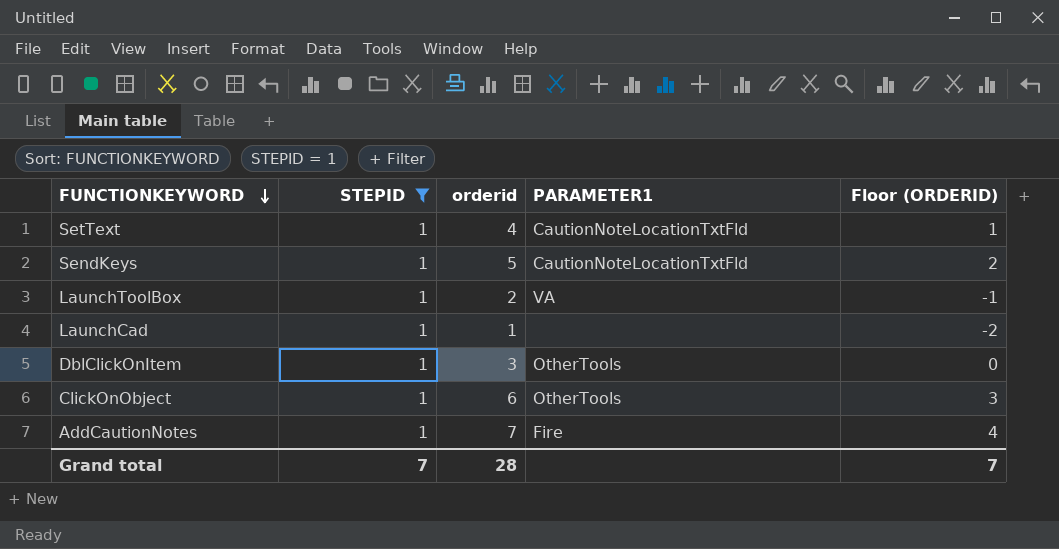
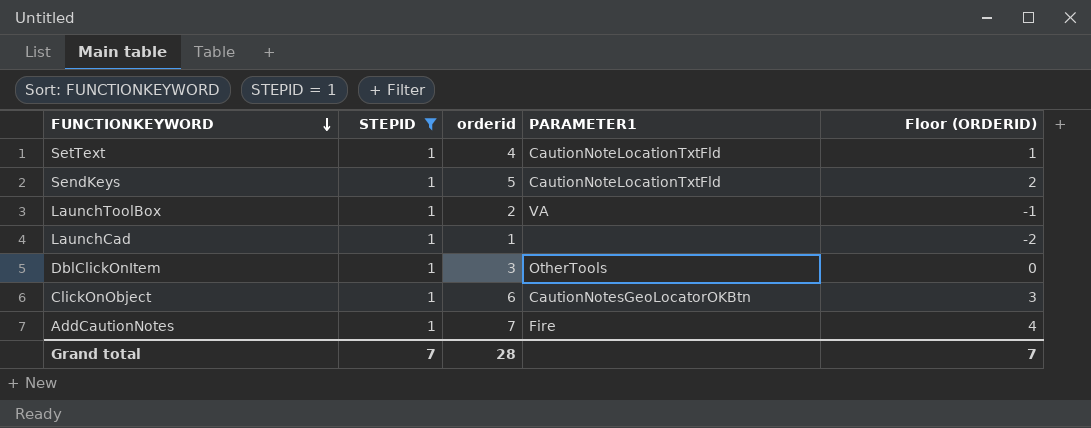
ClickOnObject | PARAMETER1: OtherTools -> CautionNotesGeoLocatorOKBtn

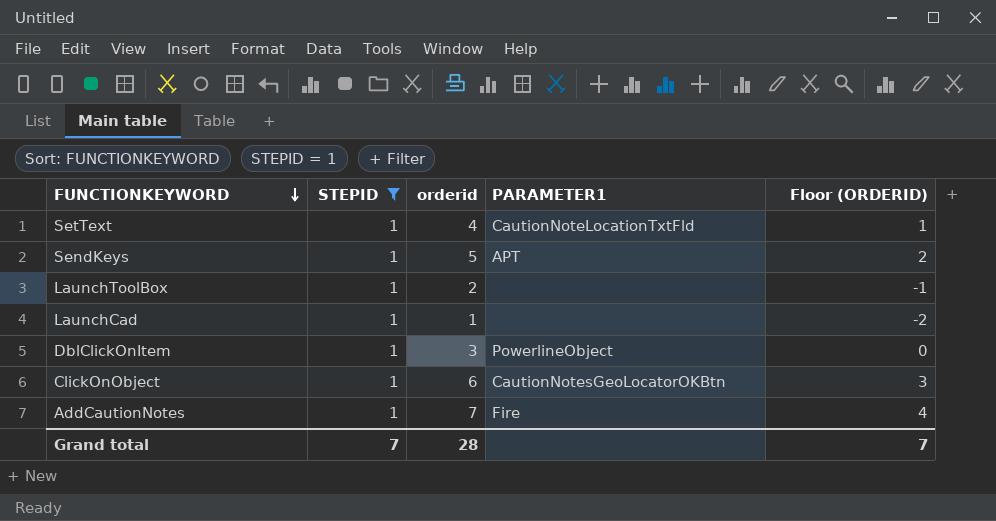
SendKeys | PARAMETER1: CautionNoteLocationTxtFld -> APT
LaunchToolBox | PARAMETER1: VA -> none
DblClickOnItem | PARAMETER1: OtherTools -> PowerlineObject

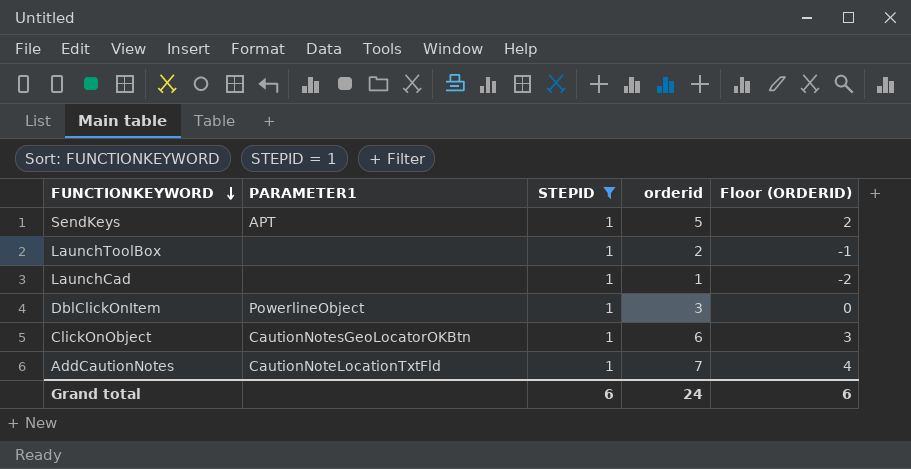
column PARAMETER1 | position: 4 -> 2
row SetText: 1 | 4 | CautionNoteLocationTxtFld | 1 -> none
AddCautionNotes | PARAMETER1: Fire -> CautionNoteLocationTxtFld
Grand total | STEPID: 7 -> 6
Grand total | orderid: 28 -> 24
Grand total | Floor (ORDERID): 7 -> 6

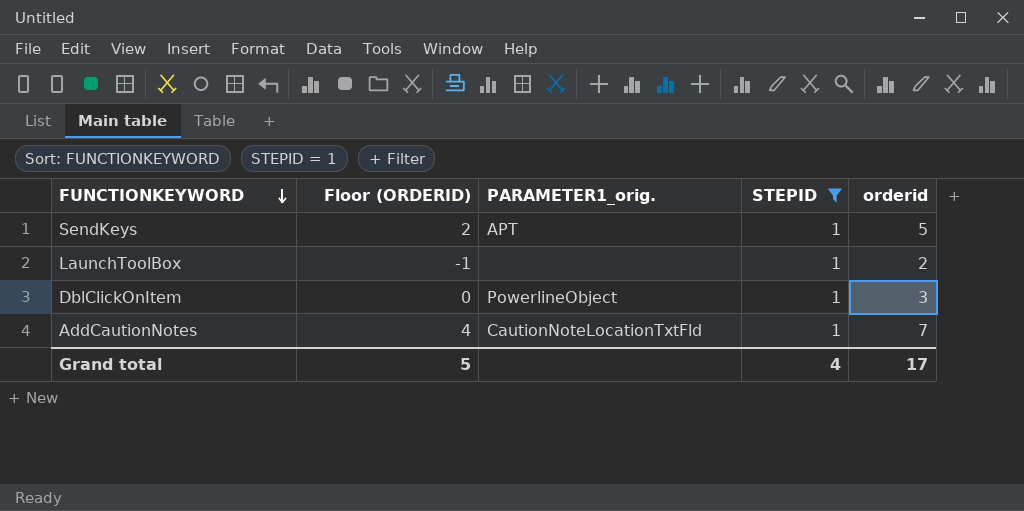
column Floor (ORDERID) | position: 5 -> 2
column name: PARAMETER1 -> PARAMETER1_orig.
row LaunchCad: none | 1 | 1 | -2 -> none
row ClickOnObject: CautionNotesGeoLocatorOKBtn | 1 | 6 | 3 -> none
Grand total | Floor (ORDERID): 6 -> 5
Grand total | STEPID: 6 -> 4
Grand total | orderid: 24 -> 17

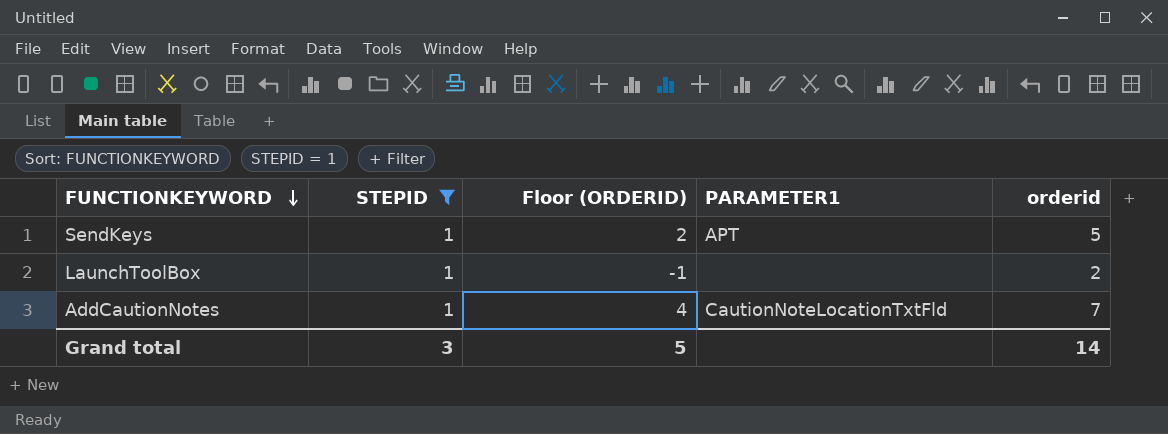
column STEPID | position: 4 -> 2
column name: PARAMETER1_orig. -> PARAMETER1
row DblClickOnItem: 0 | PowerlineObject | 1 | 3 -> none
Grand total | STEPID: 4 -> 3
Grand total | orderid: 17 -> 14

